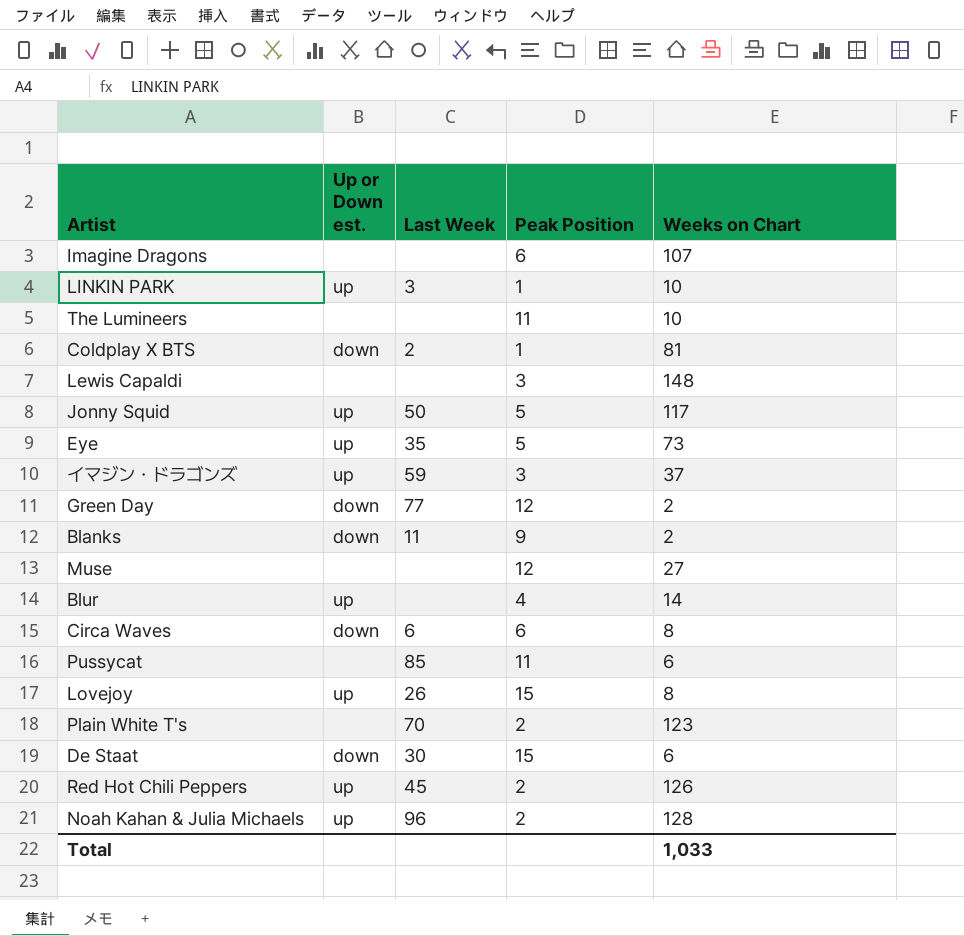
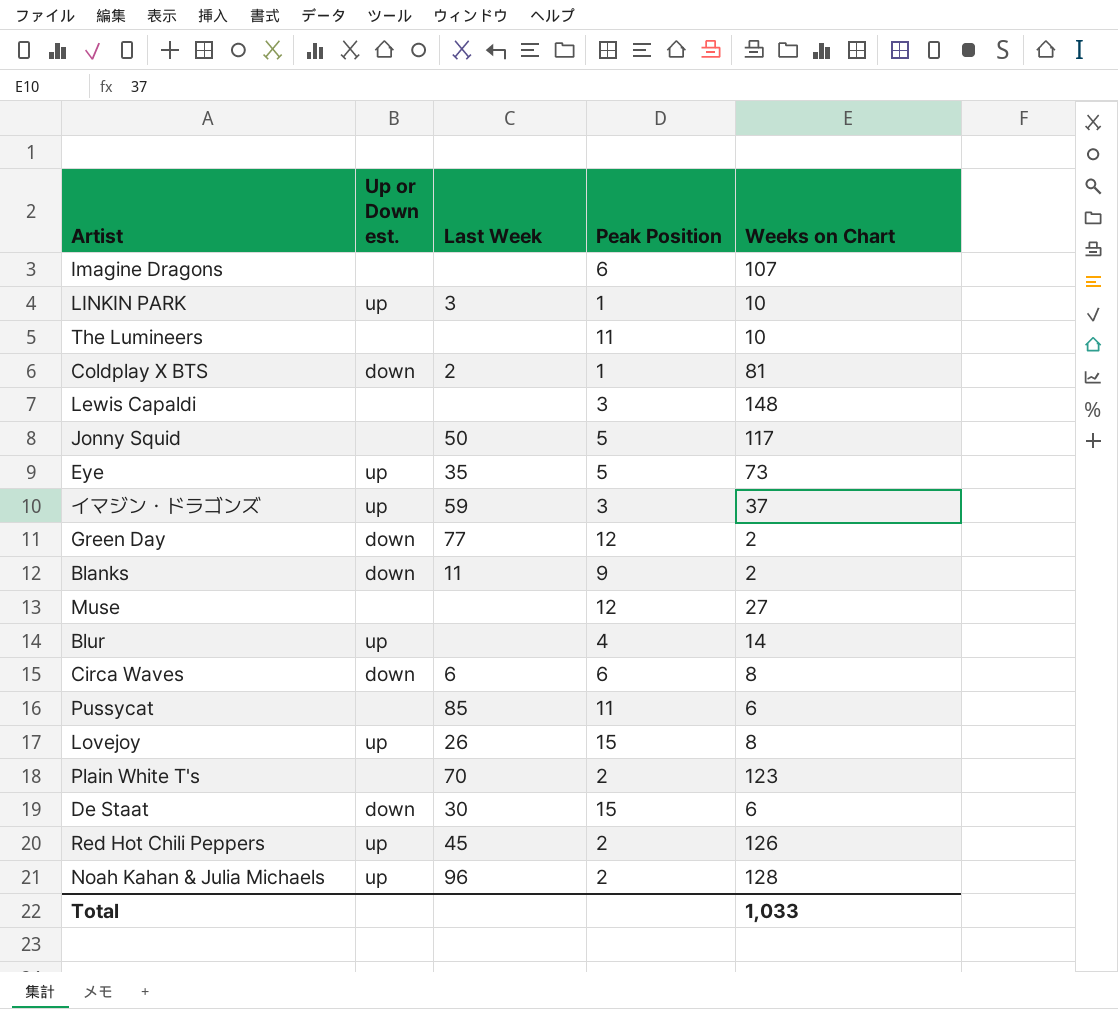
Jonny Squid | Up or Down est.: up -> none

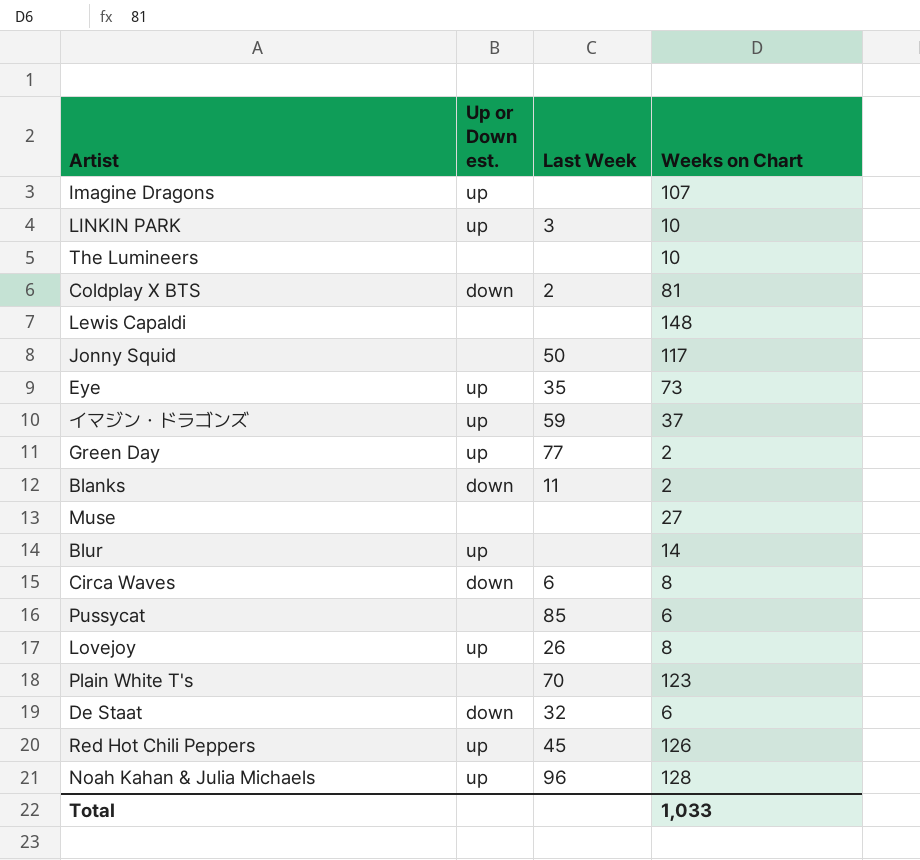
column Peak Position | position: 4 -> none
Imagine Dragons | Up or Down est.: none -> up
Green Day | Up or Down est.: down -> up
De Staat | Last Week: 30 -> 32

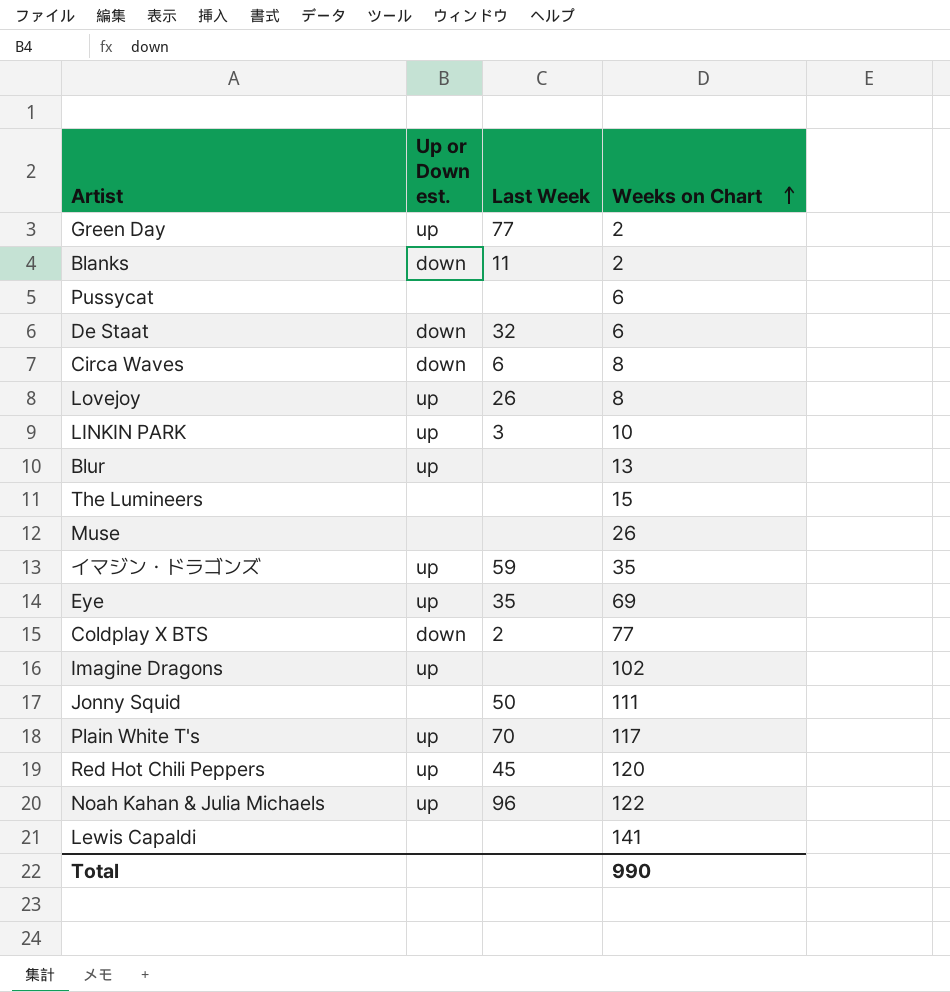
row order: none -> Weeks on Chart ascending
Pussycat | Last Week: 85 -> none
Blur | Weeks on Chart: 14 -> 13
The Lumineers | Weeks on Chart: 10 -> 15
Muse | Weeks on Chart: 27 -> 26
イマジン・ドラゴンズ | Weeks on Chart: 37 -> 35
Eye | Weeks on Chart: 73 -> 69
Coldplay X BTS | Weeks on Chart: 81 -> 77
Imagine Dragons | Weeks on Chart: 107 -> 102
Jonny Squid | Weeks on Chart: 117 -> 111
Plain White T's | Up or Down est.: none -> up
Plain White T's | Weeks on Chart: 123 -> 117
Red Hot Chili Peppers | Weeks on Chart: 126 -> 120
Noah Kahan & Julia Michaels | Weeks on Chart: 128 -> 122
Lewis Capaldi | Weeks on Chart: 148 -> 141
Total | Weeks on Chart: 1,033 -> 990

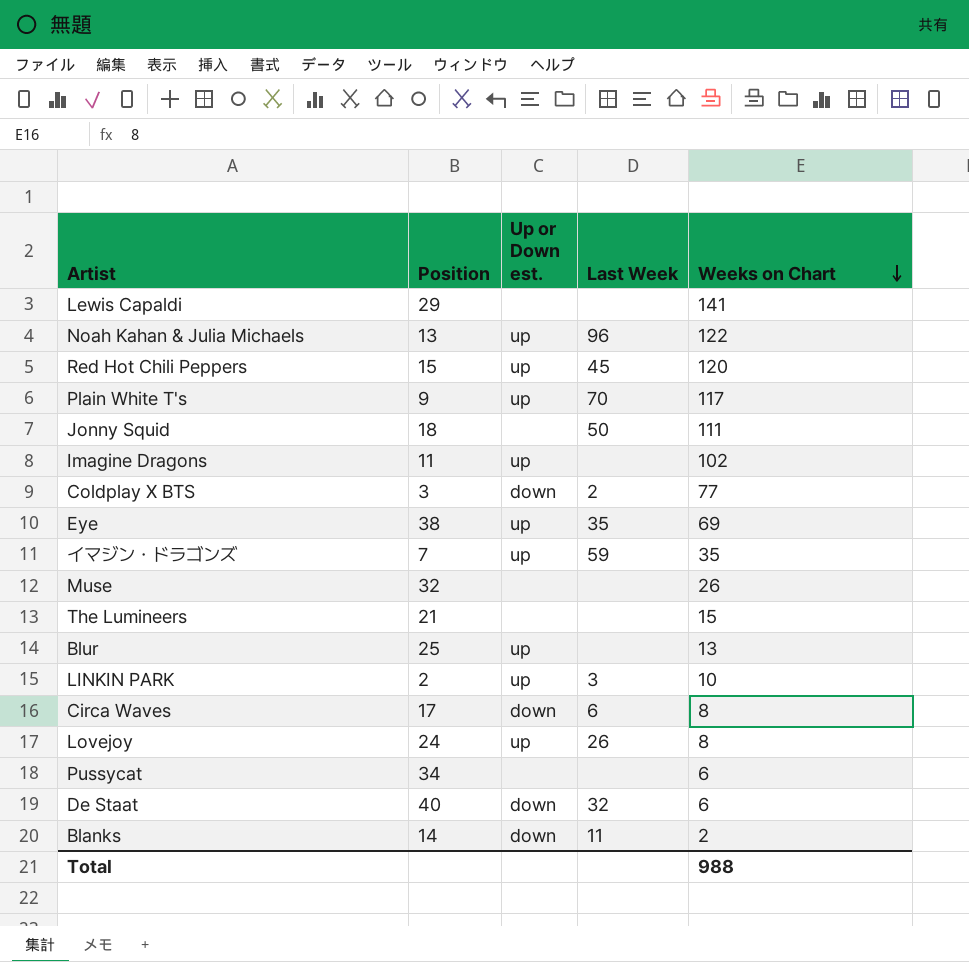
row order: Weeks on Chart ascending -> Weeks on Chart descending
column Position | position: none -> 2
row Green Day: up | 77 | 2 -> none
Total | Weeks on Chart: 990 -> 988

